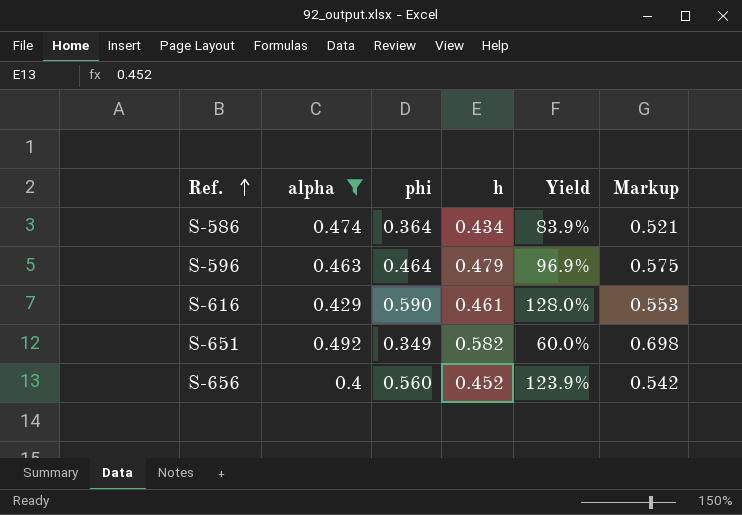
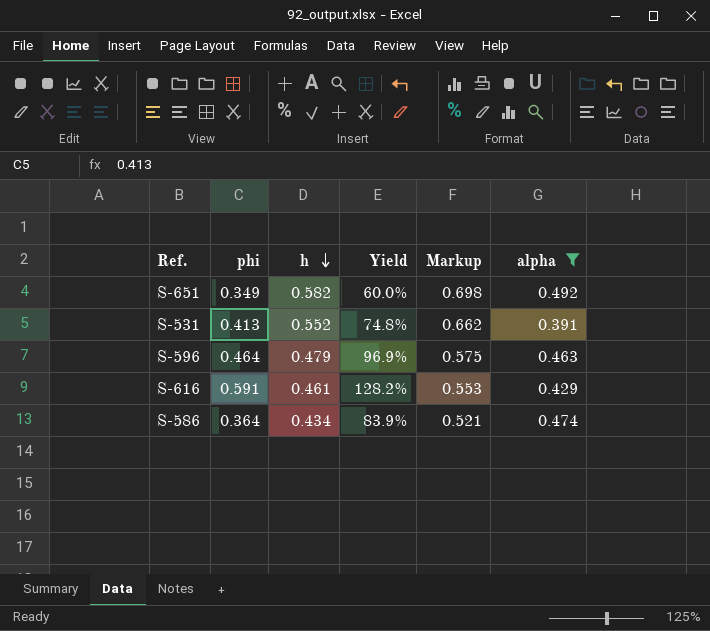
row order: Ref. ascending -> h descending
column alpha | position: 2 -> 6
row S-656: 0.4 | 0.560 | 0.452 | 123.9% | 0.542 -> none
row S-531: none -> 0.413 | 0.552 | 74.8% | 0.662 | 0.391
S-616 | phi: 0.590 -> 0.591
S-616 | Yield: 128.0% -> 128.2%

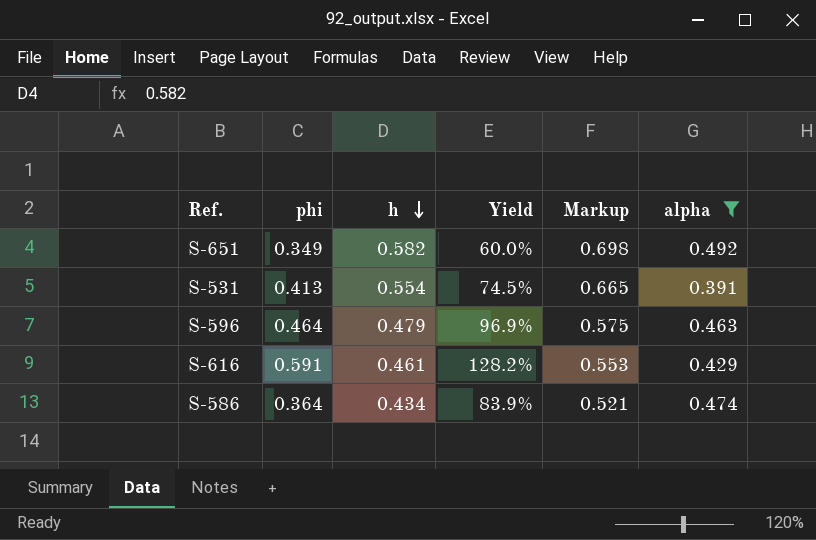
S-531 | h: 0.552 -> 0.554
S-531 | Yield: 74.8% -> 74.5%
S-531 | Markup: 0.662 -> 0.665

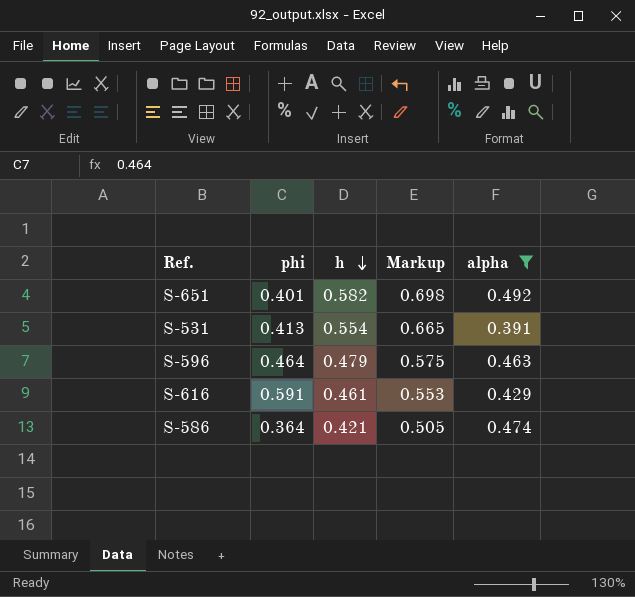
column Yield | formula: [phi] / [h] -> none
S-651 | phi: 0.349 -> 0.401
S-586 | h: 0.434 -> 0.421
S-586 | Markup: 0.521 -> 0.505

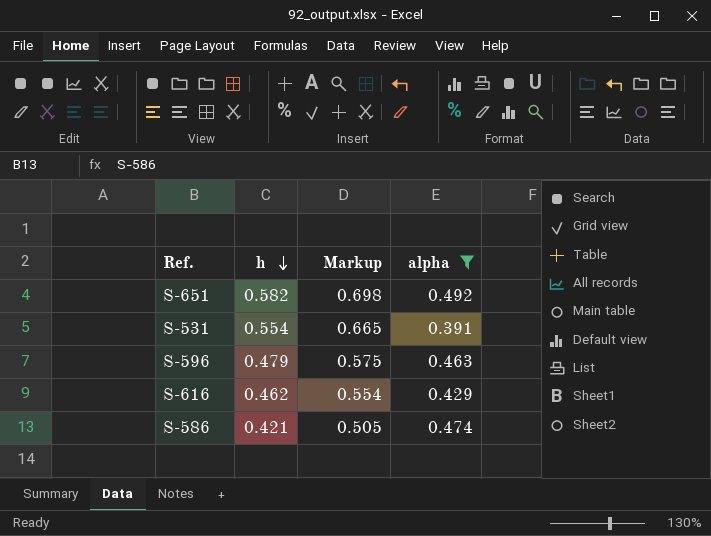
column phi | position: 2 -> none
S-616 | h: 0.461 -> 0.462
S-616 | Markup: 0.553 -> 0.554

